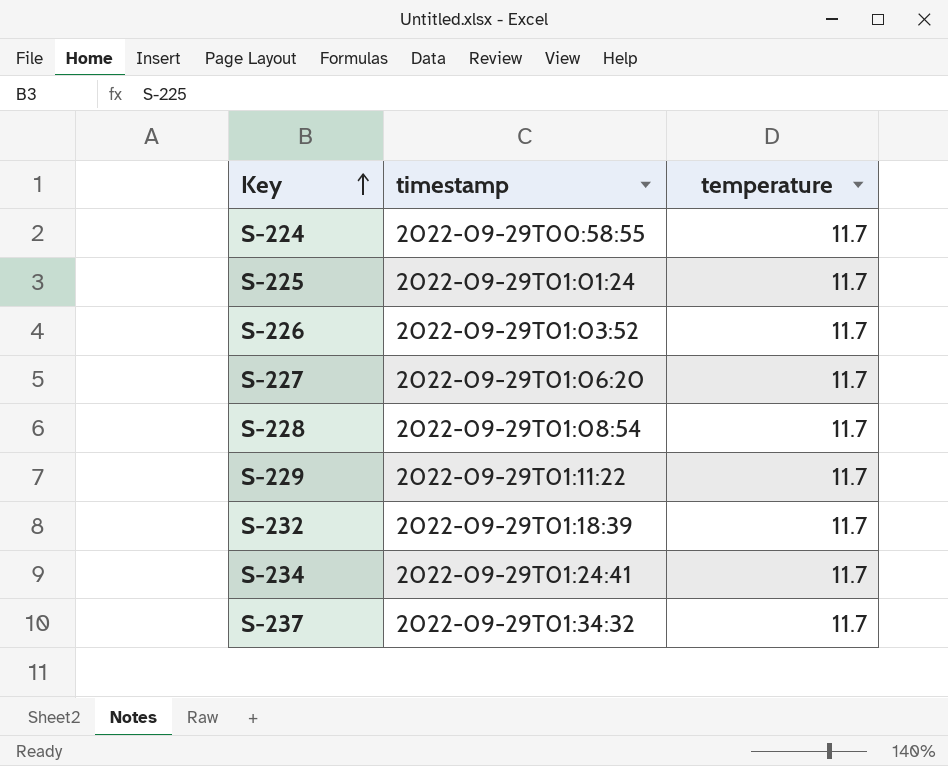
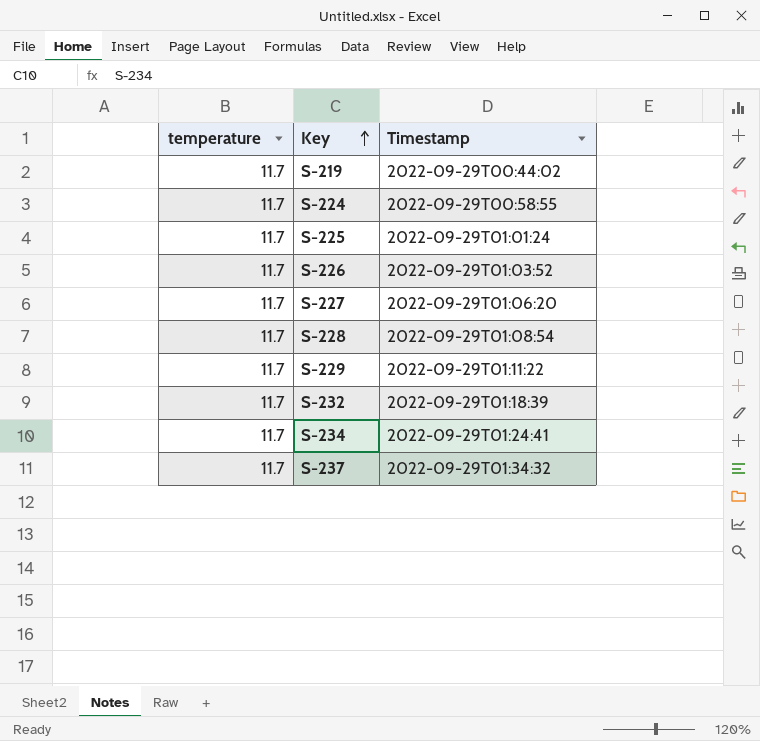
column temperature | position: 3 -> 1
column name: timestamp -> Timestamp
row S-219: none -> 11.7 | 2022-09-29T00:44:02

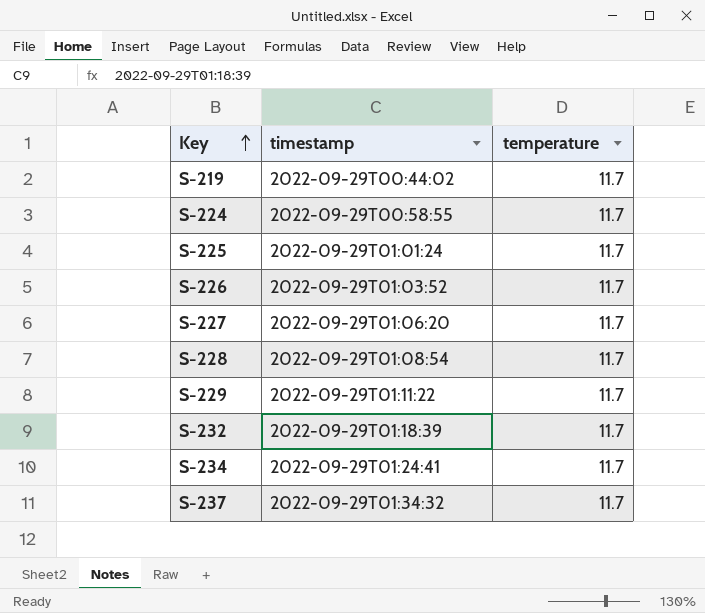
column name: Timestamp -> timestamp
column temperature | position: 1 -> 3

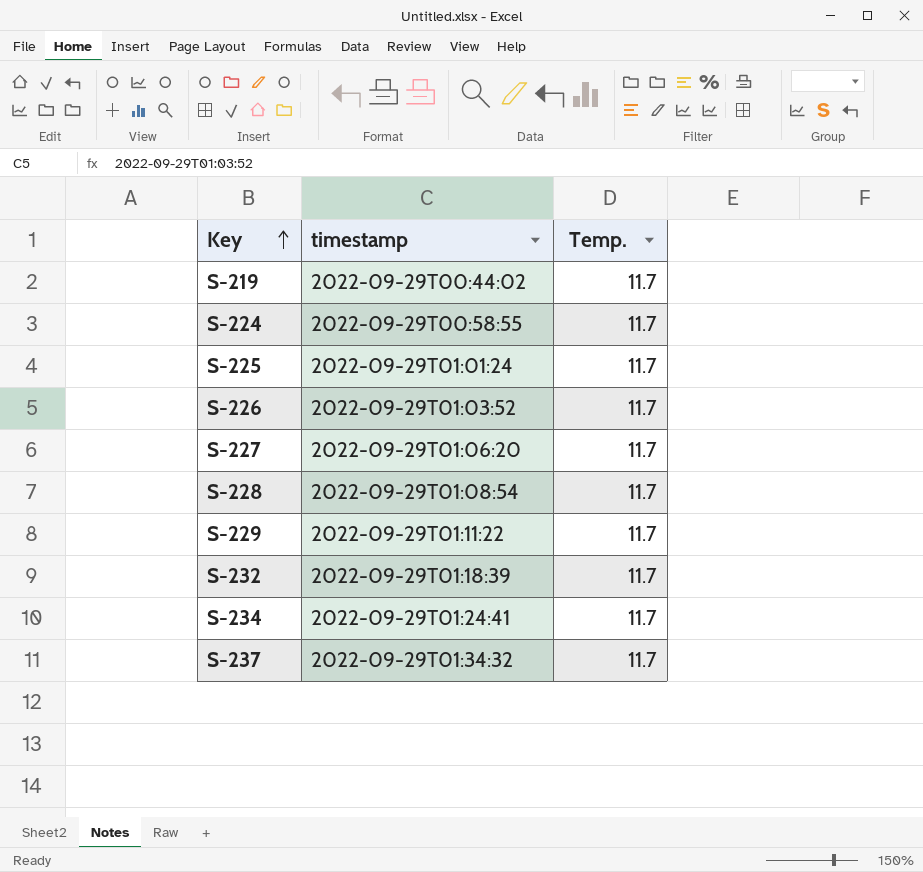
column name: temperature -> Temp.

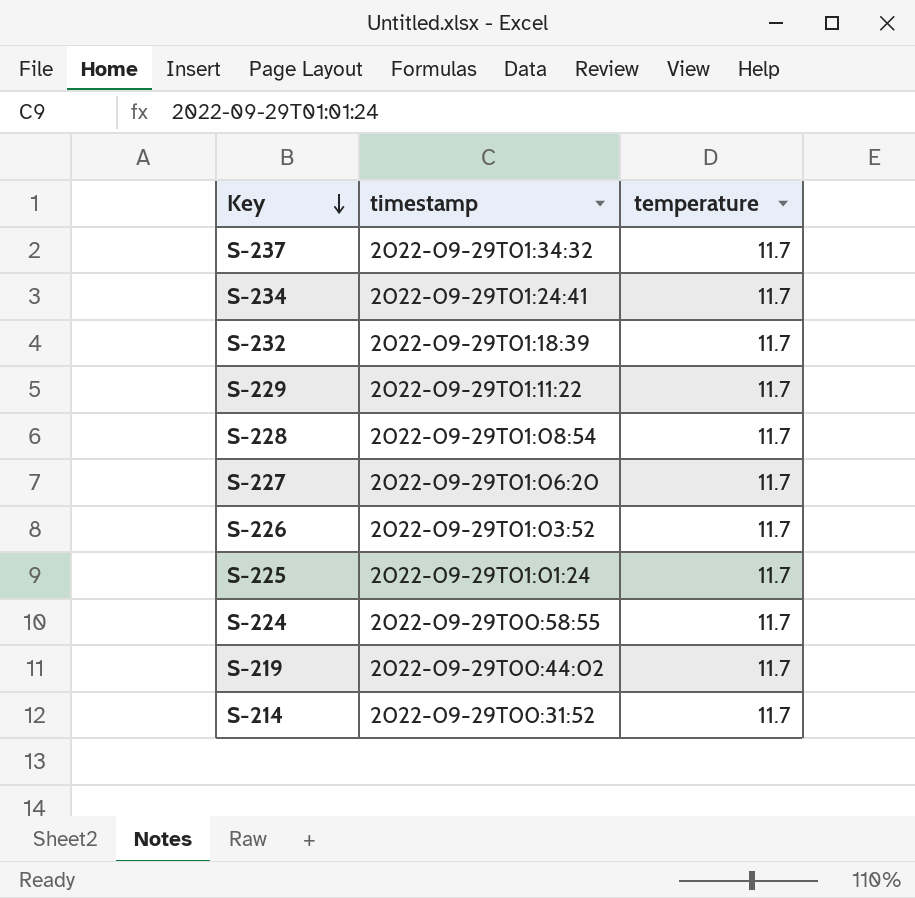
row order: Key ascending -> Key descending
column name: Temp. -> temperature
row S-214: none -> 2022-09-29T00:31:52 | 11.7

